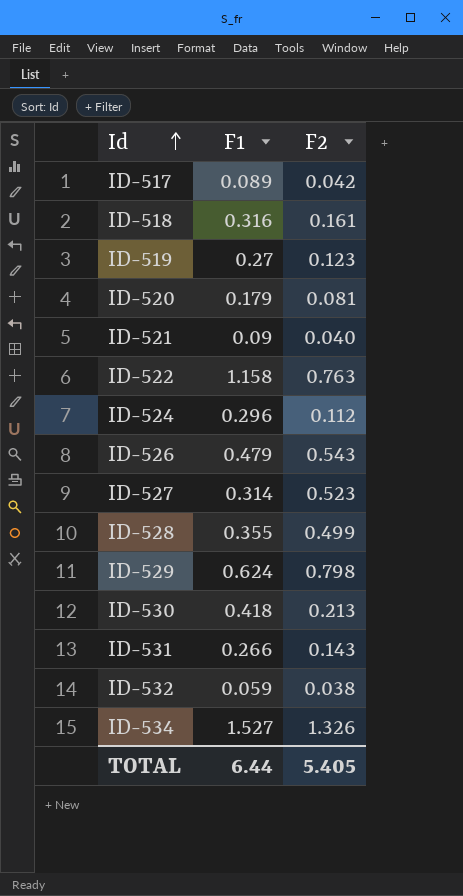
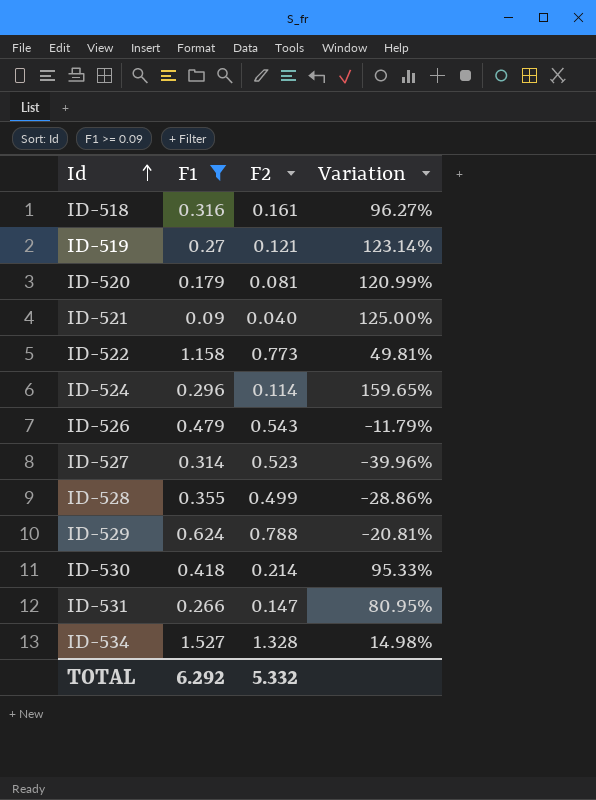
filter: none -> F1 >= 0.09
column Variation | formula: none -> ([F1] - [F2]) / [F2]
ID-519 | F2: 0.123 -> 0.121
ID-522 | F2: 0.763 -> 0.773
ID-524 | F2: 0.112 -> 0.114
ID-529 | F2: 0.798 -> 0.788
ID-530 | F2: 0.213 -> 0.214
ID-531 | F2: 0.143 -> 0.147
ID-534 | F2: 1.326 -> 1.328
TOTAL | F1: 6.44 -> 6.292
TOTAL | F2: 5.405 -> 5.332

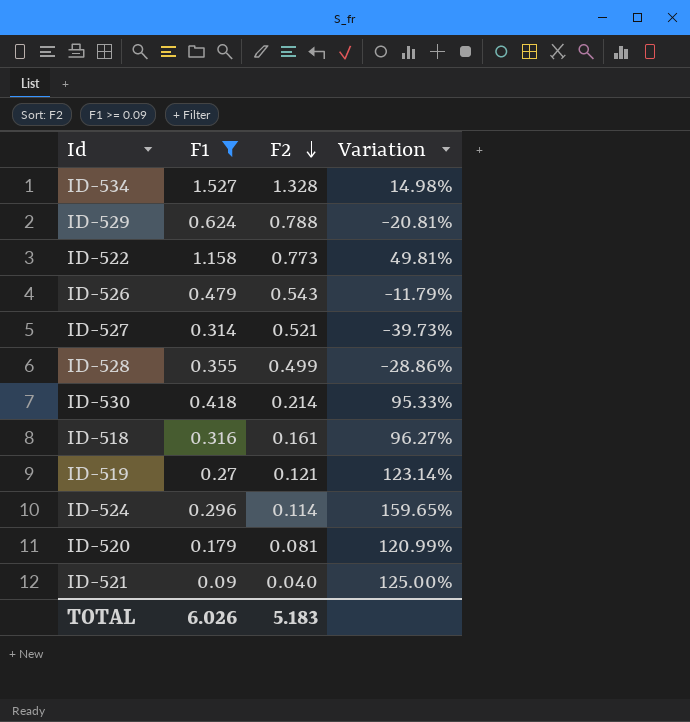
row order: Id ascending -> F2 descending
row ID-531: 0.266 | 0.147 | 80.95% -> none
ID-527 | F2: 0.523 -> 0.521
ID-527 | Variation: -39.96% -> -39.73%
TOTAL | F1: 6.292 -> 6.026
TOTAL | F2: 5.332 -> 5.183

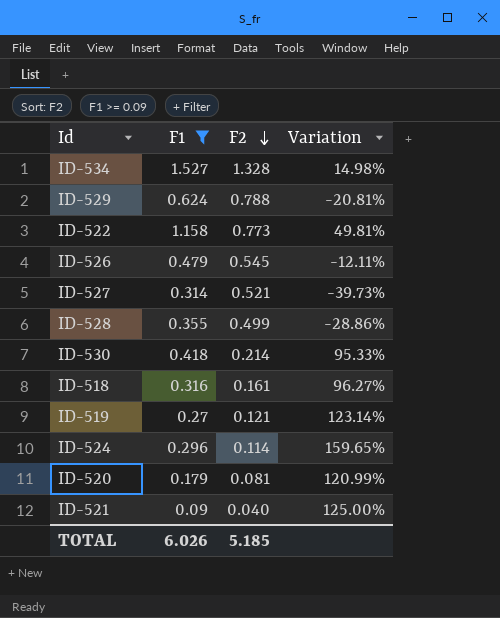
ID-526 | F2: 0.543 -> 0.545
ID-526 | Variation: -11.79% -> -12.11%
TOTAL | F2: 5.183 -> 5.185

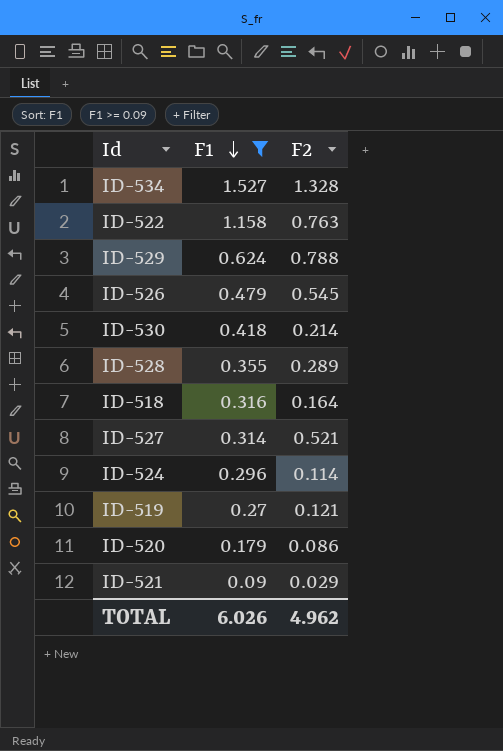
row order: F2 descending -> F1 descending
column Variation | formula: ([F1] - [F2]) / [F2] -> none
ID-522 | F2: 0.773 -> 0.763
ID-528 | F2: 0.499 -> 0.289
ID-518 | F2: 0.161 -> 0.164
ID-520 | F2: 0.081 -> 0.086
ID-521 | F2: 0.040 -> 0.029
TOTAL | F2: 5.185 -> 4.962

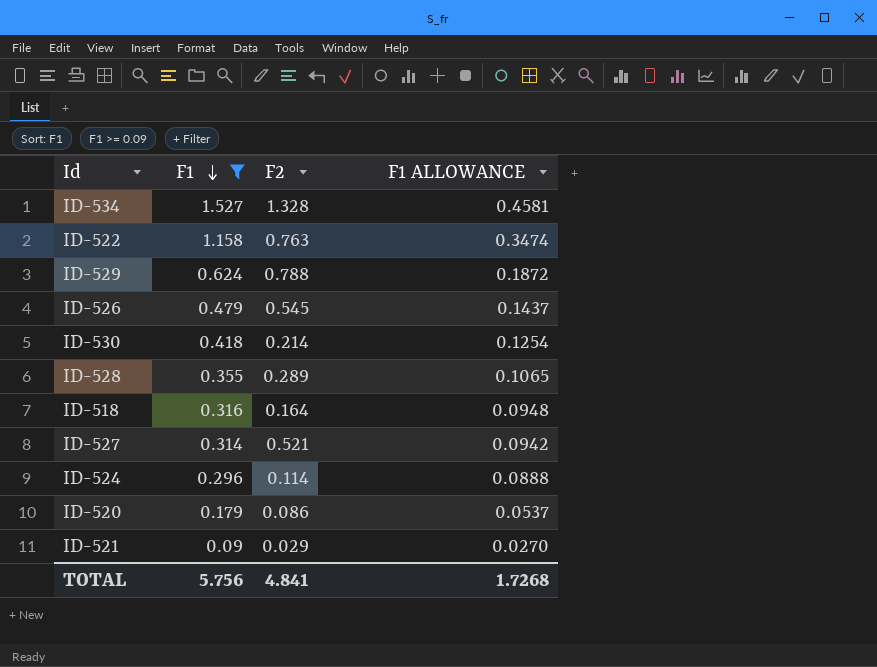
column F1 ALLOWANCE | formula: none -> [F1] * 0.3
row ID-519: 0.27 | 0.121 -> none
TOTAL | F1: 6.026 -> 5.756
TOTAL | F2: 4.962 -> 4.841

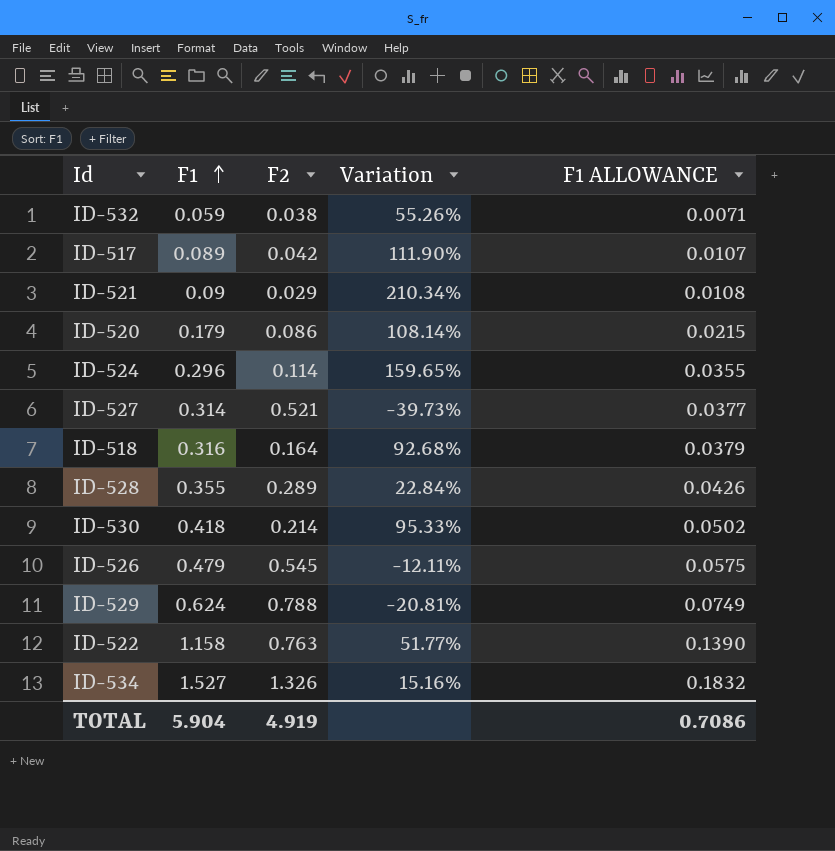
filter: F1 >= 0.09 -> none
row order: F1 descending -> F1 ascending
column Variation | formula: none -> ([F1] - [F2]) / [F2]
column F1 ALLOWANCE | formula: [F1] * 0.3 -> [F1] * 0.12
ID-534 | F2: 1.328 -> 1.326
TOTAL | F1: 5.756 -> 5.904
TOTAL | F2: 4.841 -> 4.919
TOTAL | F1 ALLOWANCE: 1.7268 -> 0.7086

